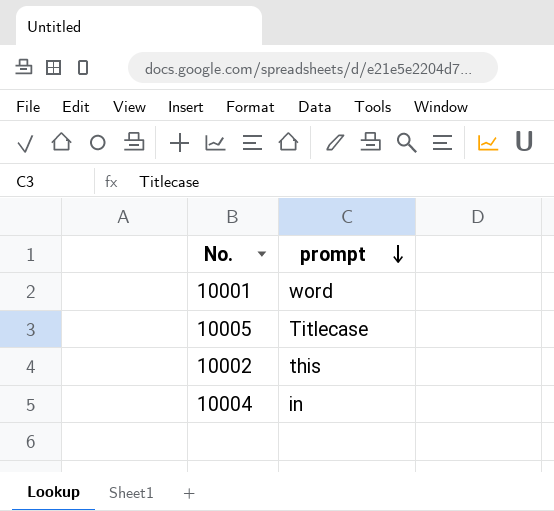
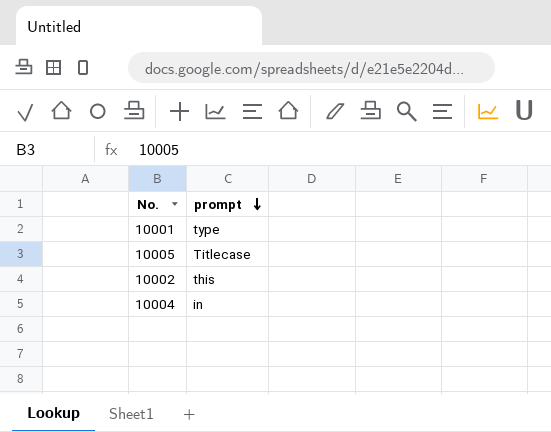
10001 | prompt: word -> type

